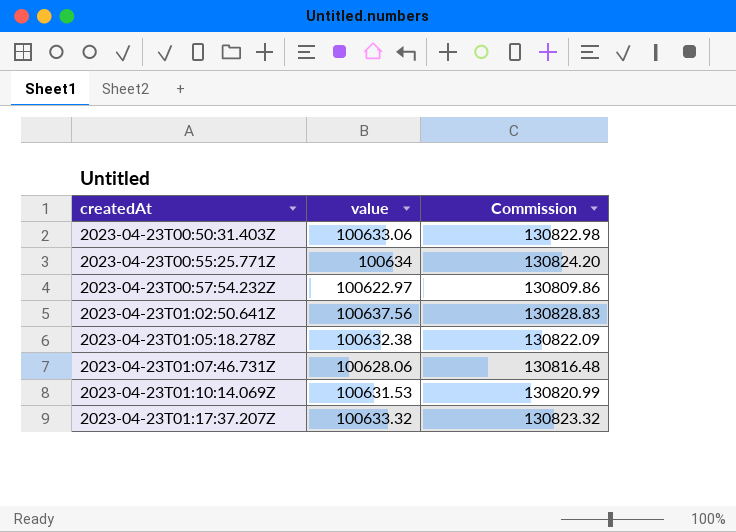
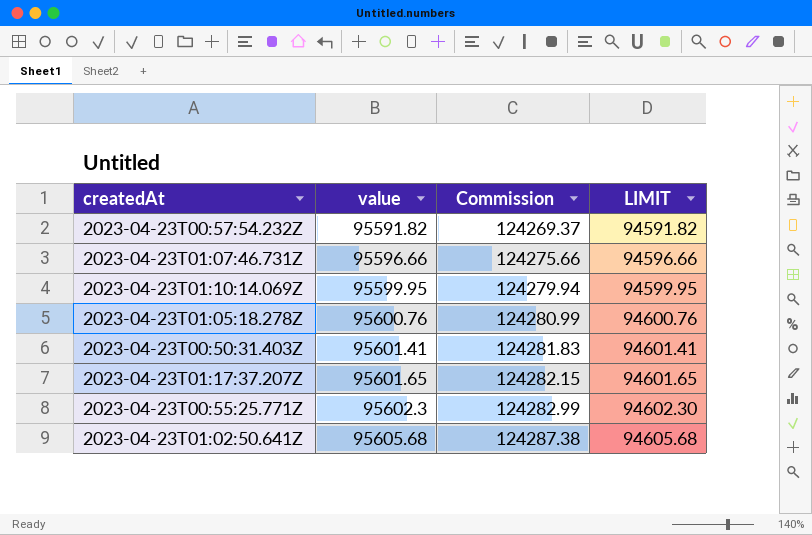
row order: createdAt ascending -> value ascending
column LIMIT | formula: none -> [value] - 1000
2023-04-23T00:57:54.232Z | value: 100622.97 -> 95591.82
2023-04-23T00:57:54.232Z | Commission: 130809.86 -> 124269.37
2023-04-23T01:07:46.731Z | value: 100628.06 -> 95596.66
2023-04-23T01:07:46.731Z | Commission: 130816.48 -> 124275.66
2023-04-23T01:10:14.069Z | value: 100631.53 -> 95599.95
2023-04-23T01:10:14.069Z | Commission: 130820.99 -> 124279.94
2023-04-23T01:05:18.278Z | value: 100632.38 -> 95600.76
2023-04-23T01:05:18.278Z | Commission: 130822.09 -> 124280.99
2023-04-23T00:50:31.403Z | value: 100633.06 -> 95601.41
2023-04-23T00:50:31.403Z | Commission: 130822.98 -> 124281.83
2023-04-23T01:17:37.207Z | value: 100633.32 -> 95601.65
2023-04-23T01:17:37.207Z | Commission: 130823.32 -> 124282.15
2023-04-23T00:55:25.771Z | value: 100634 -> 95602.3
2023-04-23T00:55:25.771Z | Commission: 130824.20 -> 124282.99
2023-04-23T01:02:50.641Z | value: 100637.56 -> 95605.68
2023-04-23T01:02:50.641Z | Commission: 130828.83 -> 124287.38

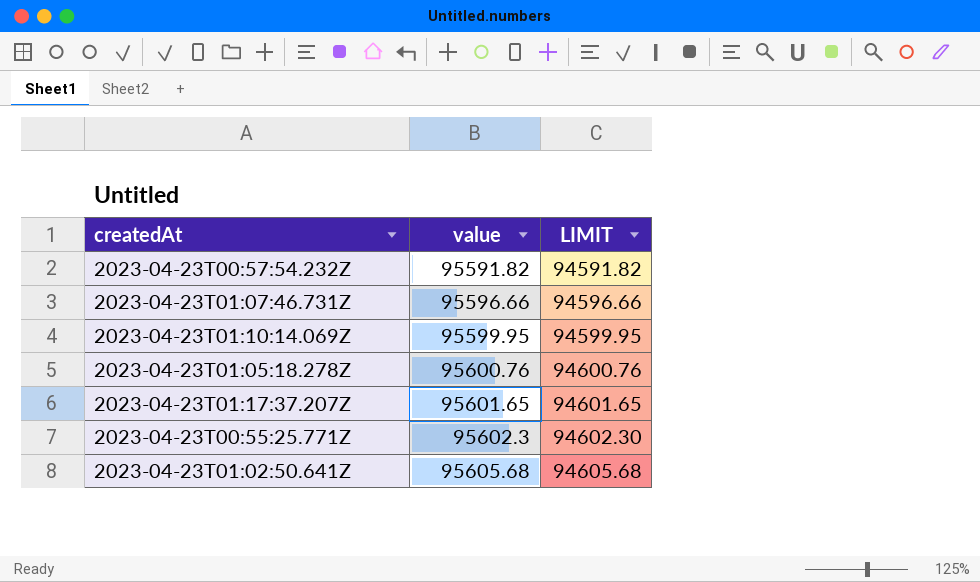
column Commission | formula: [value] * 1.3 -> none
row 2023-04-23T00:50:31.403Z: 95601.41 | 124281.83 | 94601.41 -> none

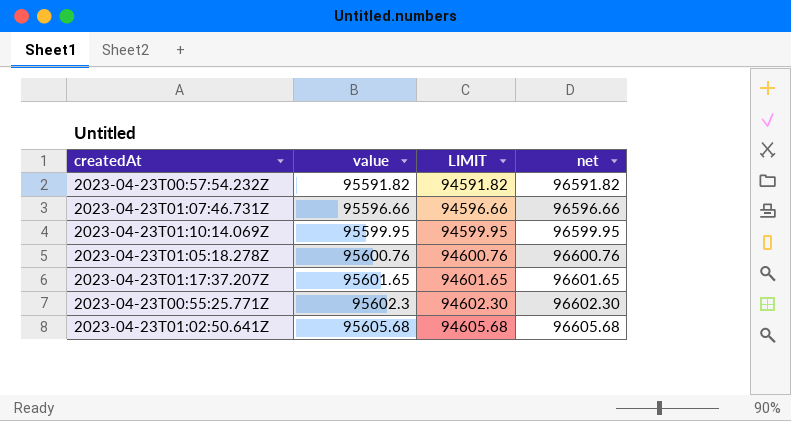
column net | formula: none -> [value] + 1000

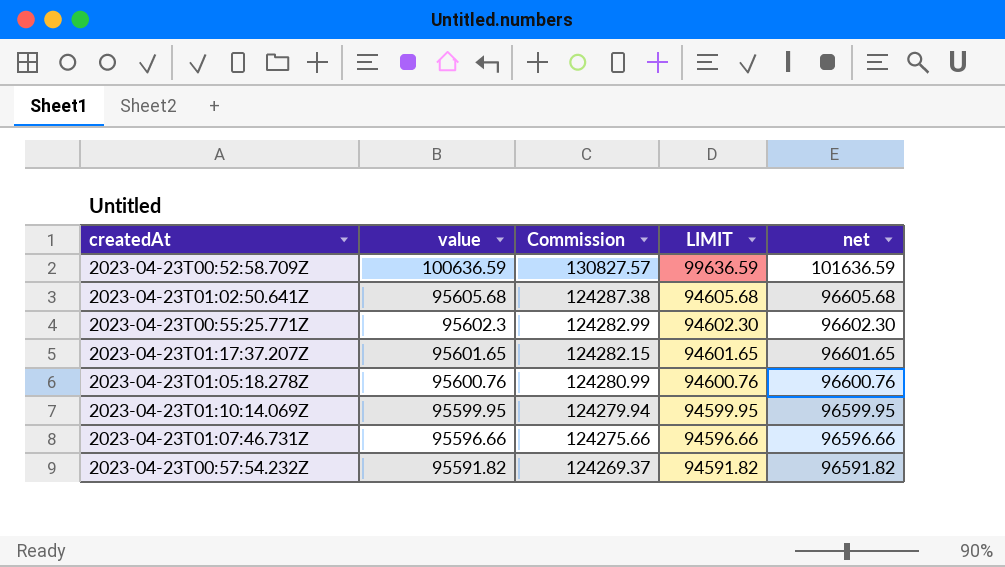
row order: value ascending -> value descending
column Commission | formula: none -> [value] * 1.3
row 2023-04-23T00:52:58.709Z: none -> 100636.59 | 130827.57 | 99636.59 | 101636.59

